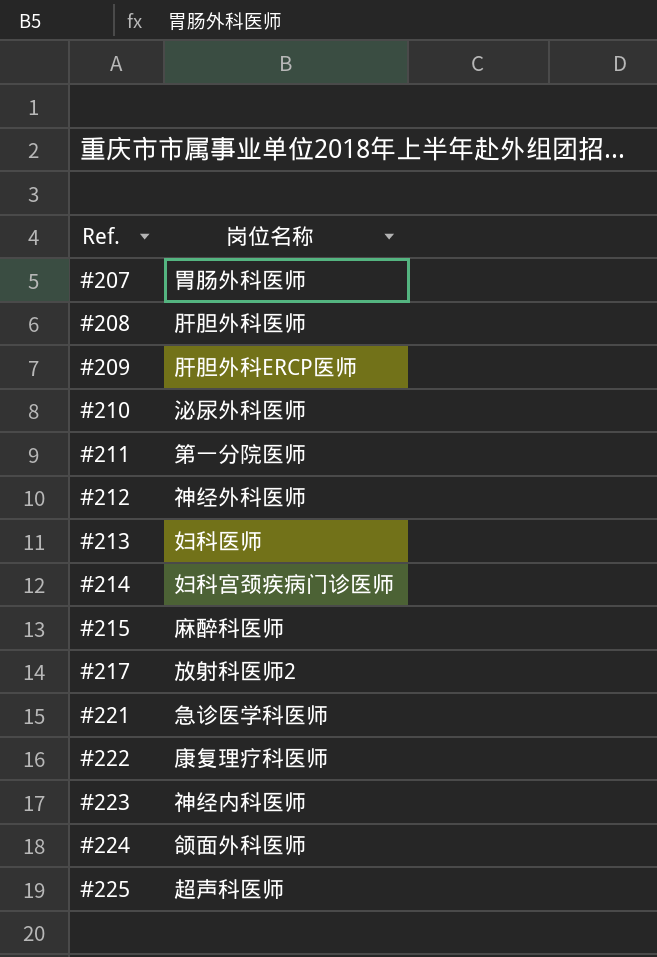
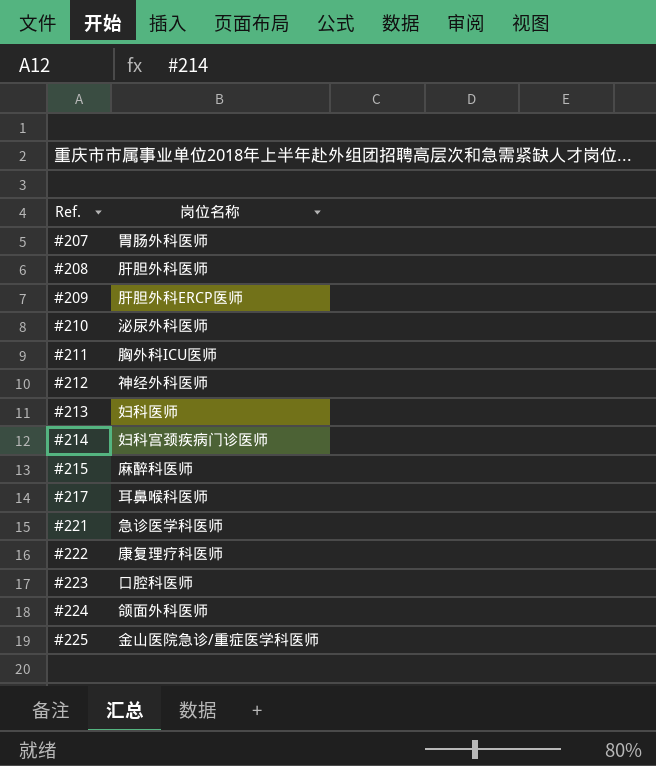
#211 | 岗位名称: 第一分院医师 -> 胸外科ICU医师
#217 | 岗位名称: 放射科医师2 -> 耳鼻喉科医师
#223 | 岗位名称: 神经内科医师 -> 口腔科医师
#225 | 岗位名称: 超声科医师 -> 金山医院急诊/重症医学科医师

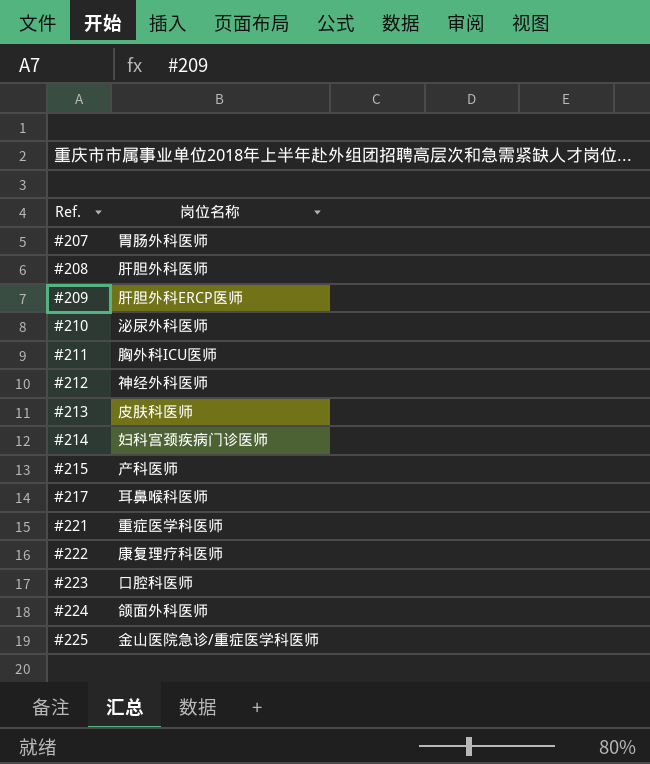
#213 | 岗位名称: 妇科医师 -> 皮肤科医师
#215 | 岗位名称: 麻醉科医师 -> 产科医师
#221 | 岗位名称: 急诊医学科医师 -> 重症医学科医师

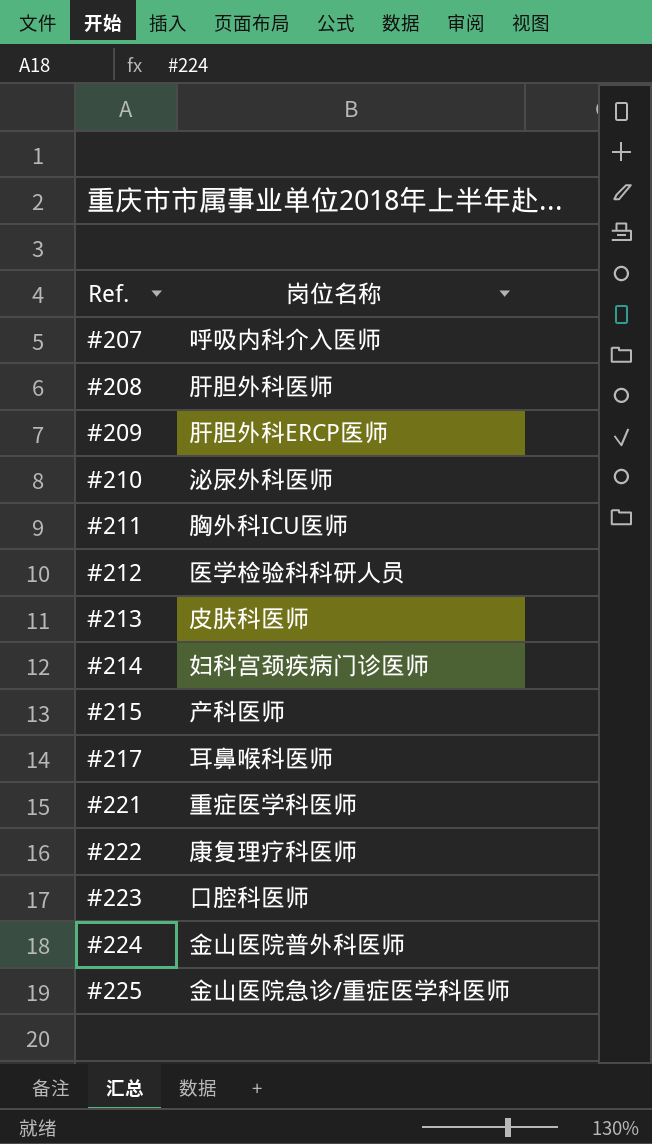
#207 | 岗位名称: 胃肠外科医师 -> 呼吸内科介入医师
#212 | 岗位名称: 神经外科医师 -> 医学检验科科研人员
#224 | 岗位名称: 颌面外科医师 -> 金山医院普外科医师

